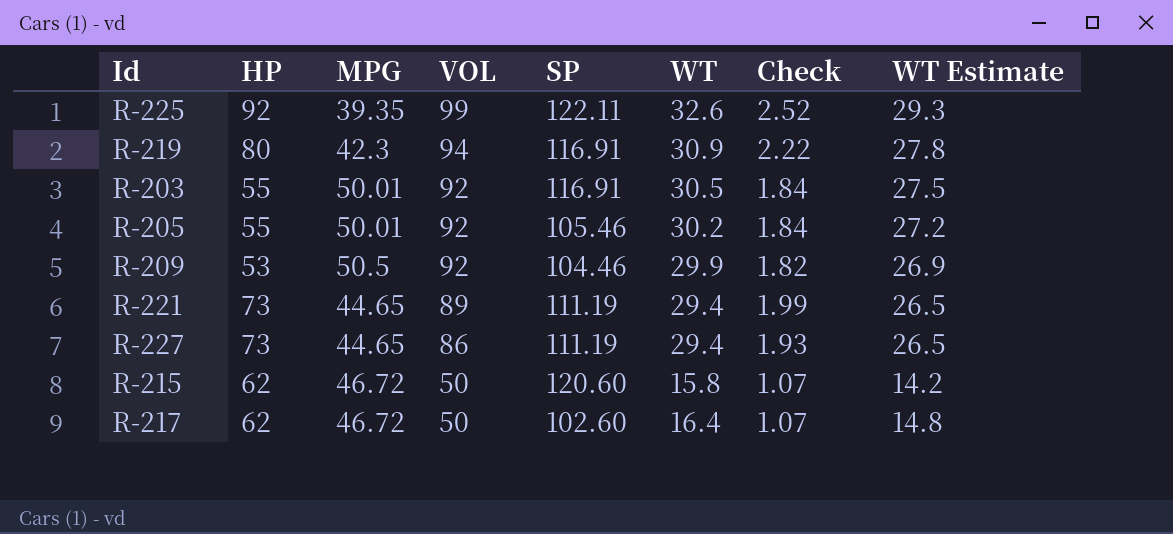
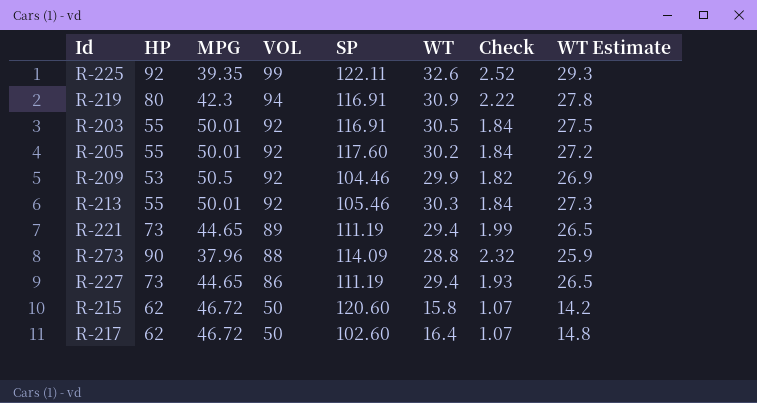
R-205 | SP: 105.46 -> 117.60
row R-213: none -> 55 | 50.01 | 92 | 105.46 | 30.3 | 1.84 | 27.3
row R-273: none -> 90 | 37.96 | 88 | 114.09 | 28.8 | 2.32 | 25.9

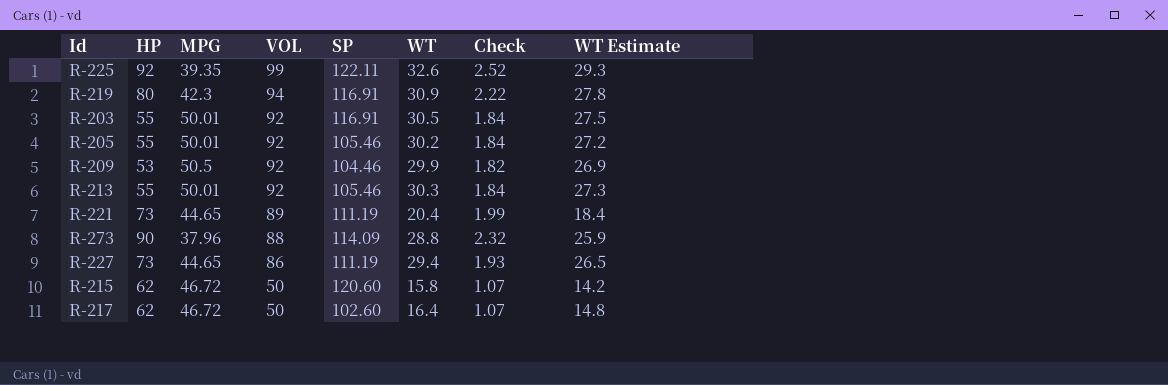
R-205 | SP: 117.60 -> 105.46
R-221 | WT: 29.4 -> 20.4
R-221 | WT Estimate: 26.5 -> 18.4

